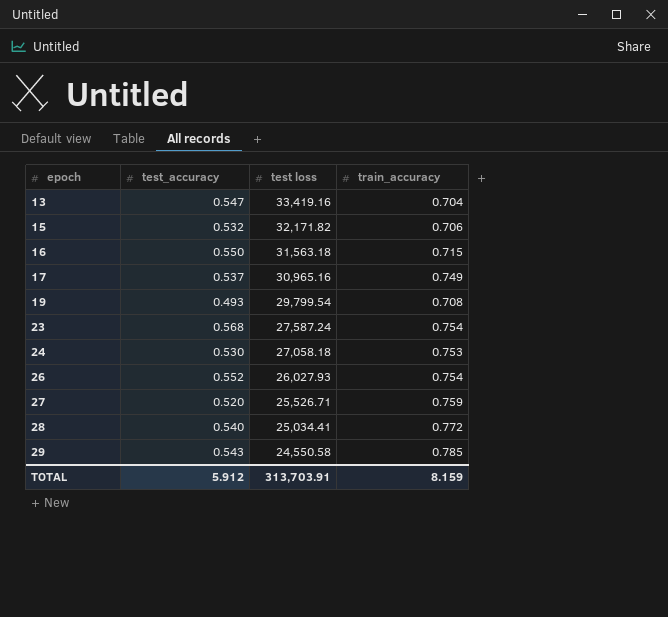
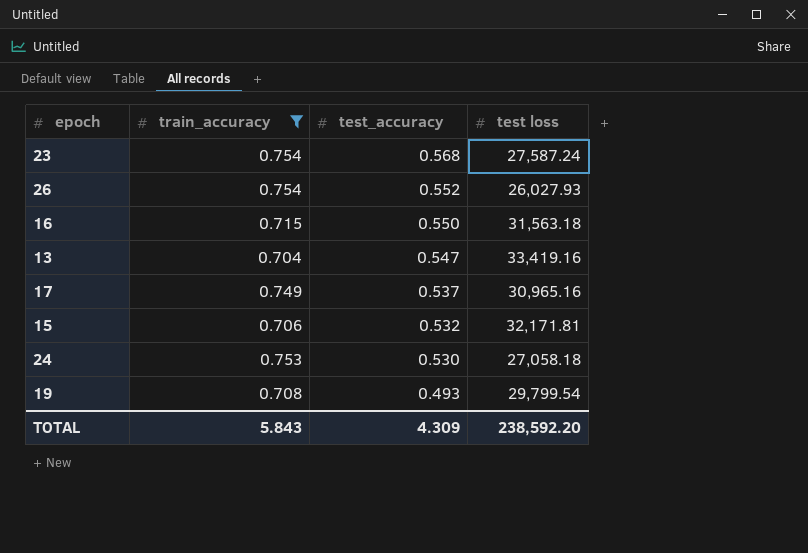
filter: none -> train_accuracy <= 0.754
row order: epoch ascending -> test_accuracy descending
column train_accuracy | position: 4 -> 2
15 | test loss: 32,171.82 -> 32,171.81
TOTAL | train_accuracy: 8.159 -> 5.843
TOTAL | test_accuracy: 5.912 -> 4.309
TOTAL | test loss: 313,703.91 -> 238,592.20

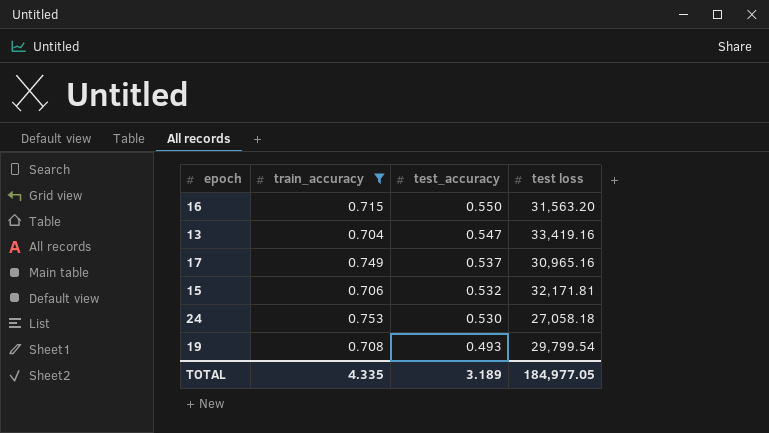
row 23: 0.754 | 0.568 | 27,587.24 -> none
row 26: 0.754 | 0.552 | 26,027.93 -> none
16 | test loss: 31,563.18 -> 31,563.20
TOTAL | train_accuracy: 5.843 -> 4.335
TOTAL | test_accuracy: 4.309 -> 3.189
TOTAL | test loss: 238,592.20 -> 184,977.05

